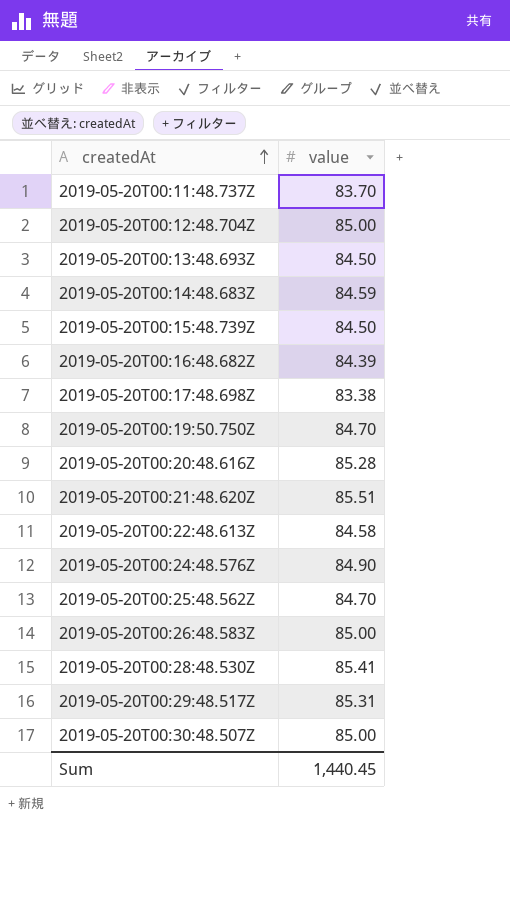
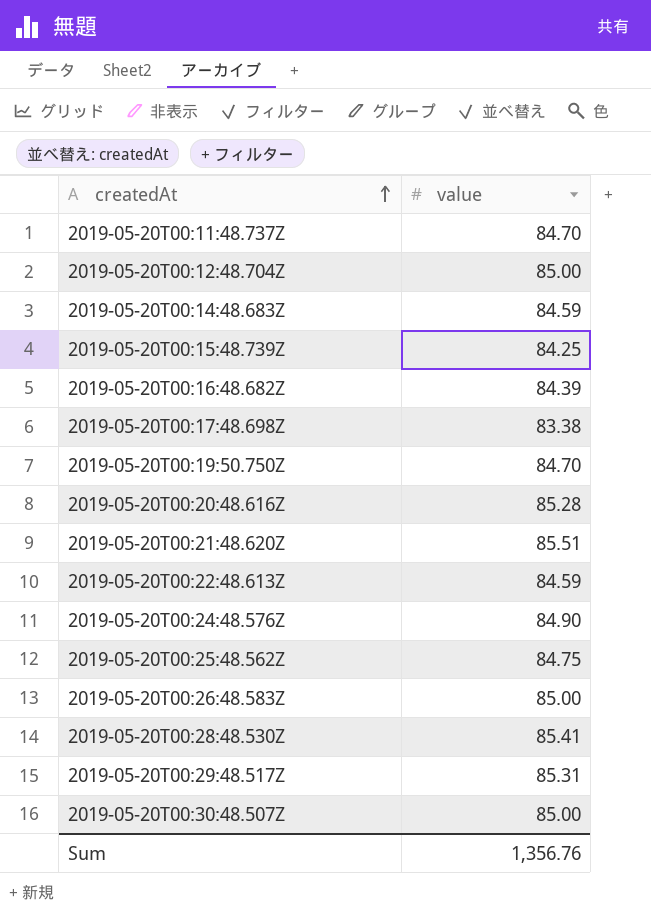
row 2019-05-20T00:13:48.693Z: 84.50 -> none
2019-05-20T00:11:48.737Z | value: 83.70 -> 84.70
2019-05-20T00:15:48.739Z | value: 84.50 -> 84.25
2019-05-20T00:22:48.613Z | value: 84.58 -> 84.59
2019-05-20T00:25:48.562Z | value: 84.70 -> 84.75
Sum | value: 1,440.45 -> 1,356.76

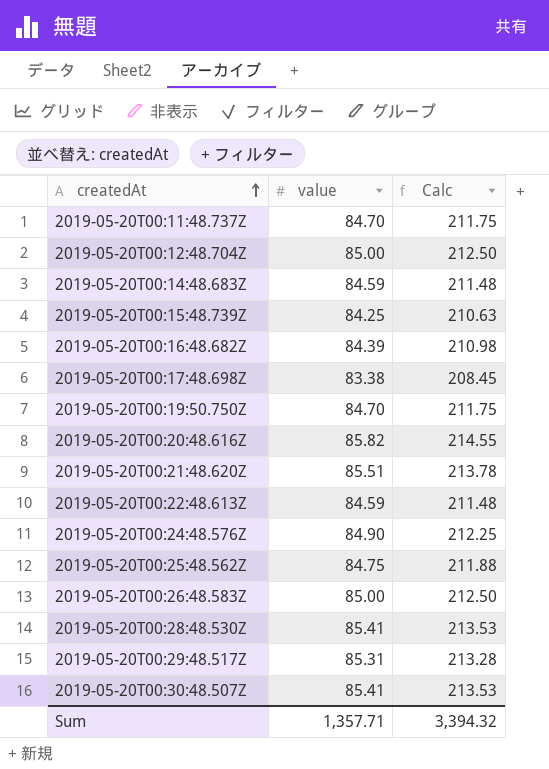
column Calc | formula: none -> [value] * 2.5
2019-05-20T00:20:48.616Z | value: 85.28 -> 85.82
2019-05-20T00:30:48.507Z | value: 85.00 -> 85.41
Sum | value: 1,356.76 -> 1,357.71

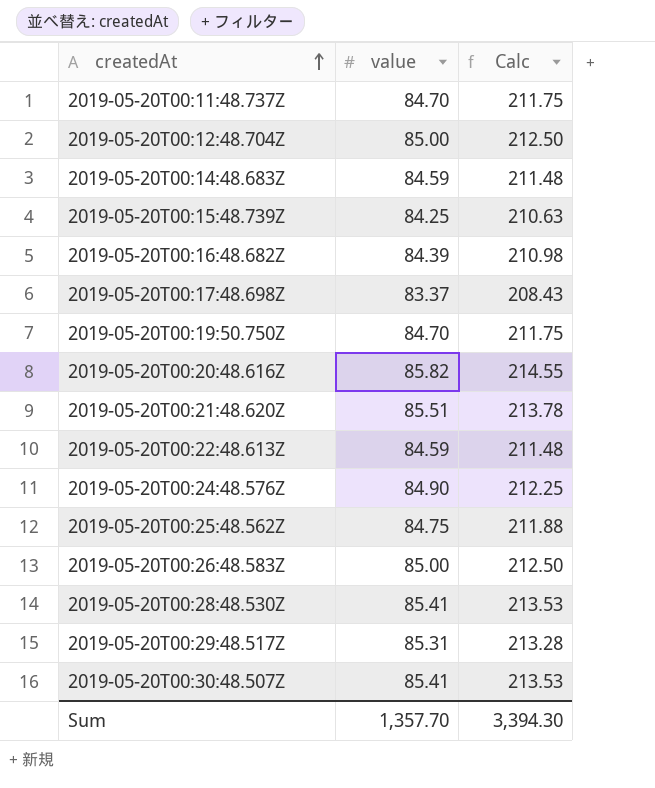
2019-05-20T00:17:48.698Z | value: 83.38 -> 83.37
2019-05-20T00:17:48.698Z | Calc: 208.45 -> 208.43
Sum | value: 1,357.71 -> 1,357.70
Sum | Calc: 3,394.32 -> 3,394.30

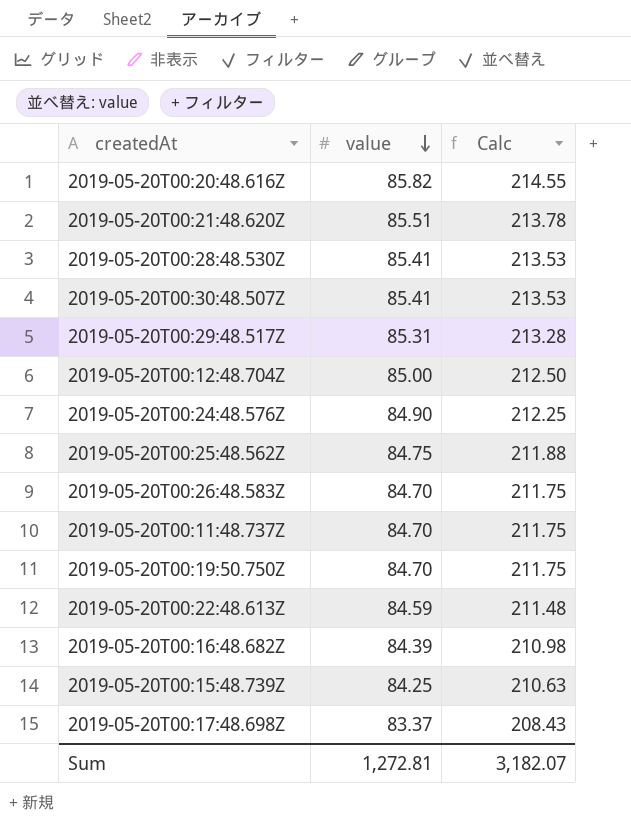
row order: createdAt ascending -> value descending
row 2019-05-20T00:14:48.683Z: 84.59 | 211.48 -> none
2019-05-20T00:26:48.583Z | value: 85.00 -> 84.70
2019-05-20T00:26:48.583Z | Calc: 212.50 -> 211.75
Sum | value: 1,357.70 -> 1,272.81
Sum | Calc: 3,394.30 -> 3,182.07

